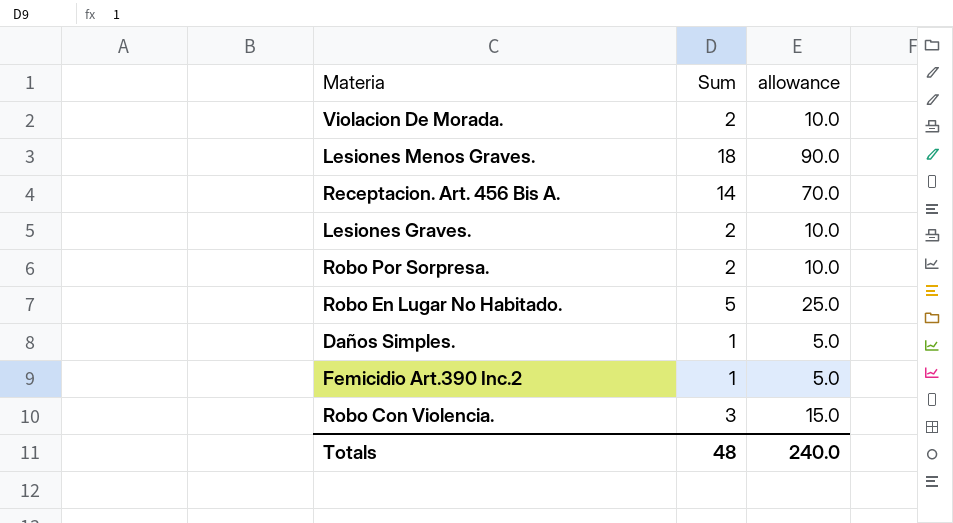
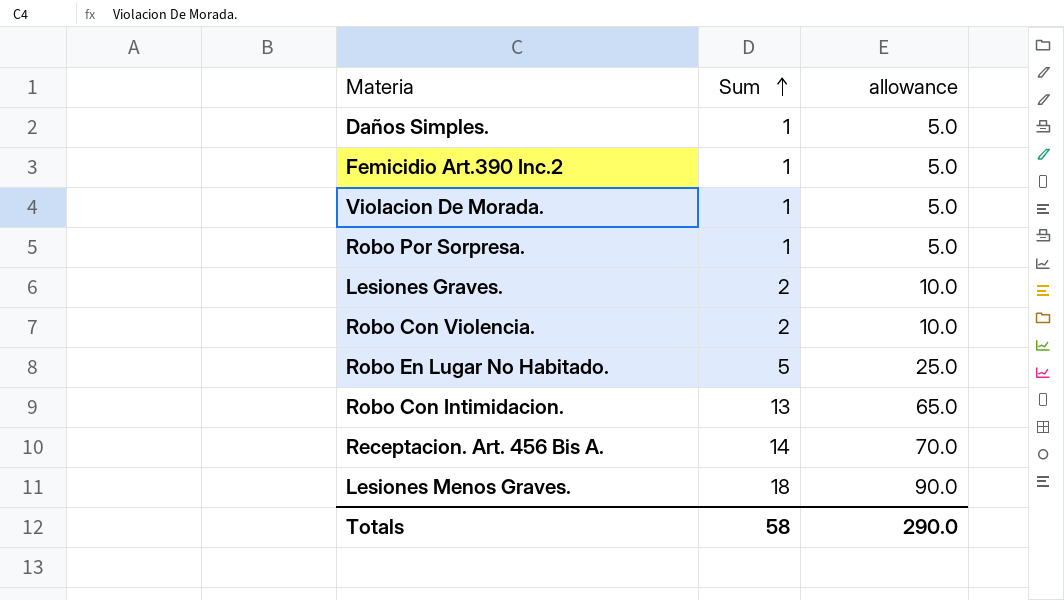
row order: none -> Sum ascending
Violacion De Morada. | Sum: 2 -> 1
Violacion De Morada. | allowance: 10.0 -> 5.0
Robo Por Sorpresa. | Sum: 2 -> 1
Robo Por Sorpresa. | allowance: 10.0 -> 5.0
Robo Con Violencia. | Sum: 3 -> 2
Robo Con Violencia. | allowance: 15.0 -> 10.0
row Robo Con Intimidacion.: none -> 13 | 65.0
Totals | Sum: 48 -> 58
Totals | allowance: 240.0 -> 290.0

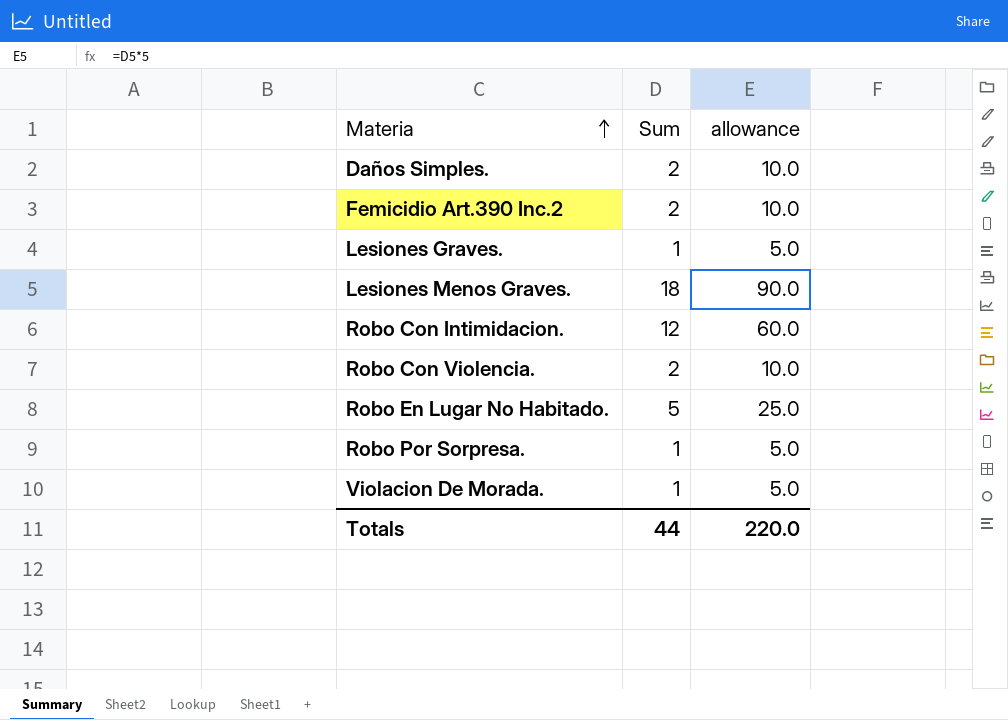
row order: Sum ascending -> Materia ascending
row Receptacion. Art. 456 Bis A.: 14 | 70.0 -> none
Daños Simples. | Sum: 1 -> 2
Daños Simples. | allowance: 5.0 -> 10.0
Femicidio Art.390 Inc.2 | Sum: 1 -> 2
Femicidio Art.390 Inc.2 | allowance: 5.0 -> 10.0
Lesiones Graves. | Sum: 2 -> 1
Lesiones Graves. | allowance: 10.0 -> 5.0
Robo Con Intimidacion. | Sum: 13 -> 12
Robo Con Intimidacion. | allowance: 65.0 -> 60.0
Totals | Sum: 58 -> 44
Totals | allowance: 290.0 -> 220.0

